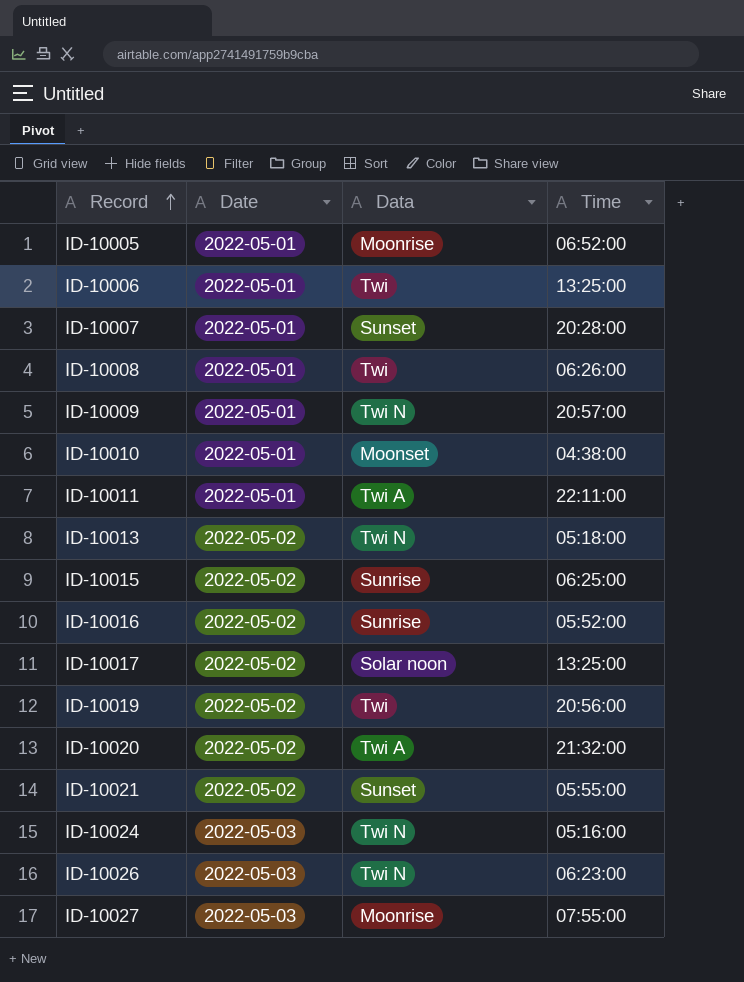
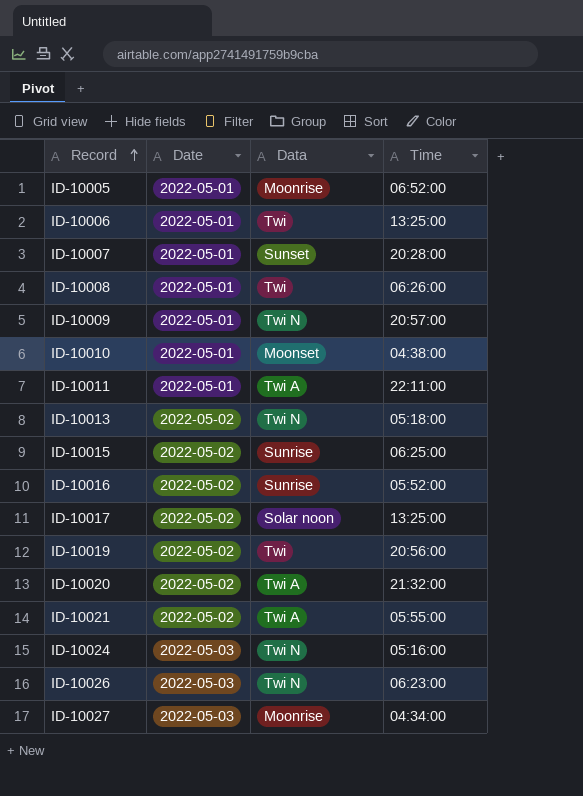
ID-10021 | Data: Sunset -> Twi A
ID-10027 | Time: 07:55:00 -> 04:34:00

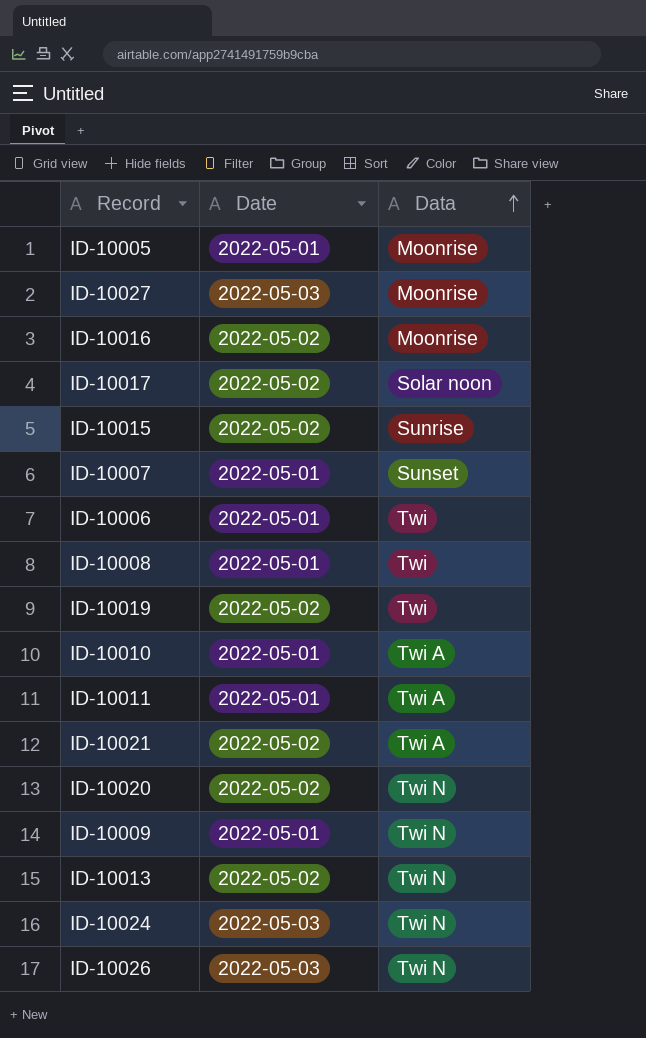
row order: Record ascending -> Data ascending
column Time | position: 4 -> none
ID-10016 | Data: Sunrise -> Moonrise
ID-10010 | Data: Moonset -> Twi A
ID-10020 | Data: Twi A -> Twi N

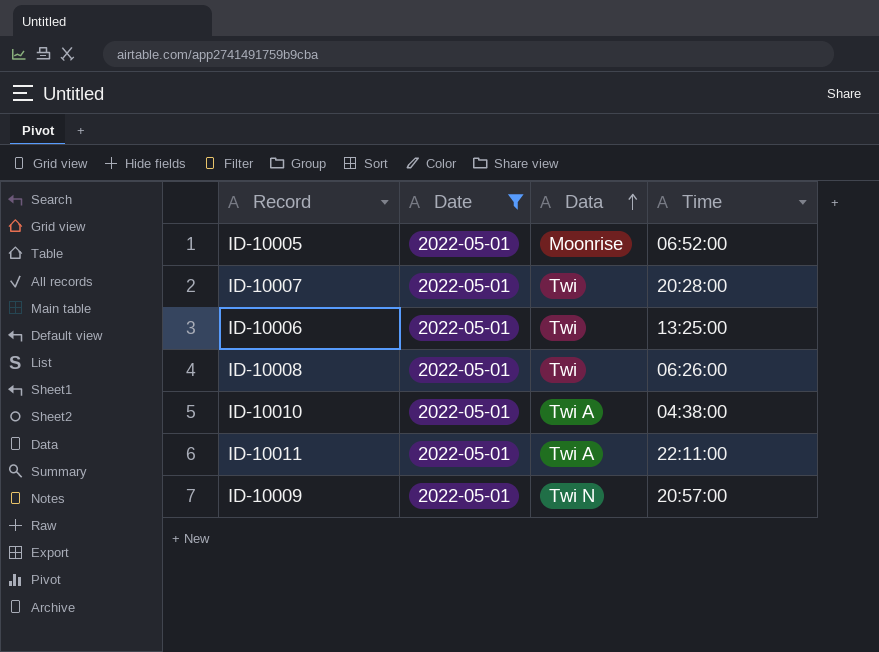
filter: none -> Date = 2022-05-01
column Time | position: none -> 4
ID-10007 | Data: Sunset -> Twi

